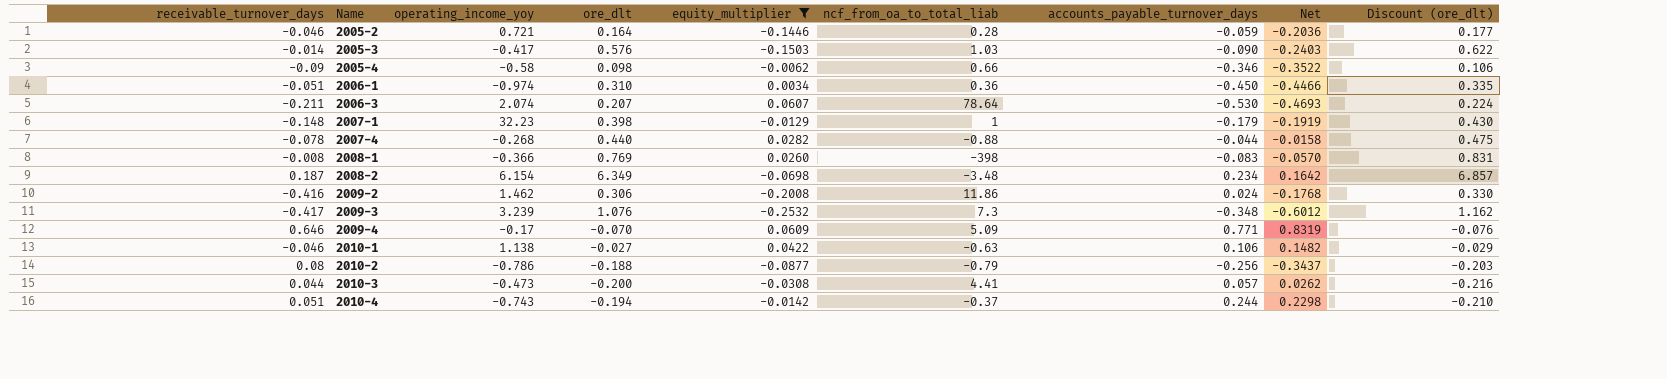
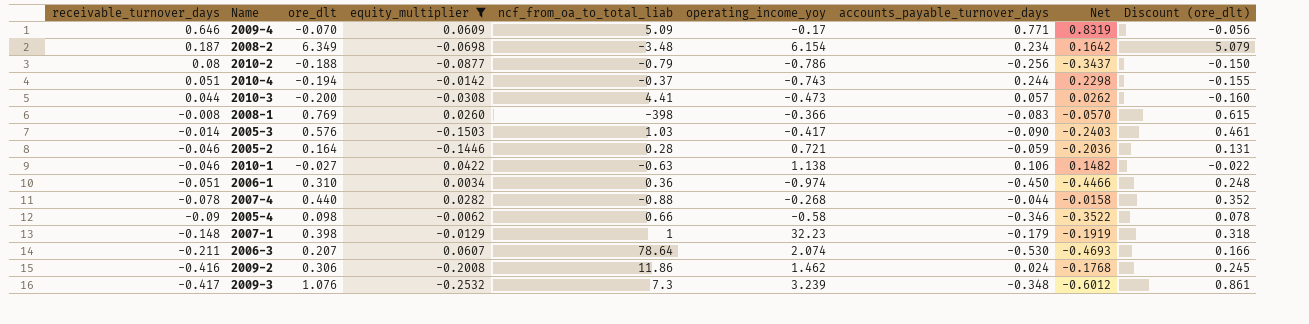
row order: Name ascending -> receivable_turnover_days descending
column operating_income_yoy | position: 3 -> 6
column Discount (ore_dlt) | formula: [ore_dlt] * 1.08 -> [ore_dlt] * 0.8

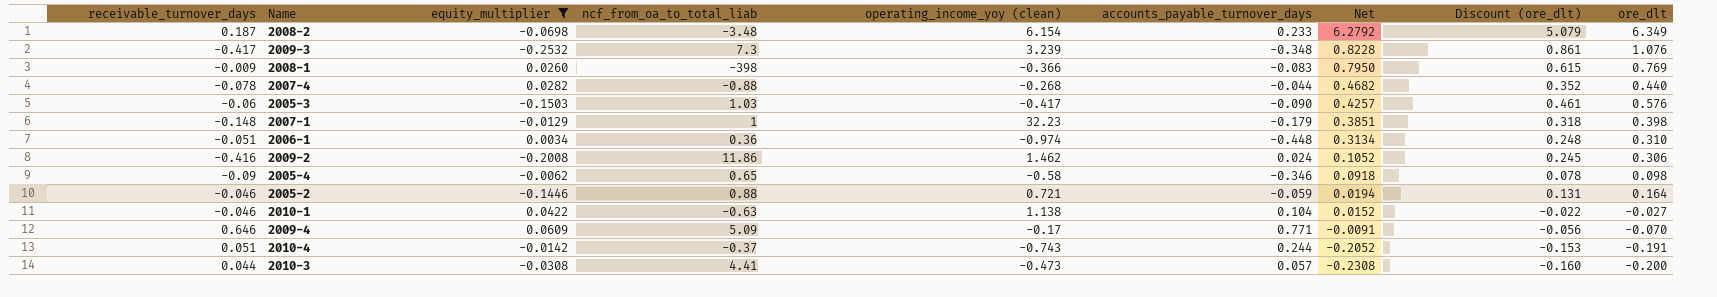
row order: receivable_turnover_days descending -> Net descending
column name: operating_income_yoy -> operating_income_yoy (clean)
column Net | formula: [equity_multiplier] + [accounts_payable_turnover_days] -> [equity_multiplier] + [ore_dlt]
column ore_dlt | position: 3 -> 9
row 2010-2: 0.08 | -0.188 | -0.0877 | -0.79 | -0.786 | -0.256 | -0.3437 | -0.150 -> none
row 2006-3: -0.211 | 0.207 | 0.0607 | 78.64 | 2.074 | -0.530 | -0.4693 | 0.166 -> none
2008-2 | accounts_payable_turnover_days: 0.234 -> 0.233
2008-1 | receivable_turnover_days: -0.008 -> -0.009
2005-3 | receivable_turnover_days: -0.014 -> -0.06
2006-1 | accounts_payable_turnover_days: -0.450 -> -0.448
2005-4 | ncf_from_oa_to_total_liab: 0.66 -> 0.65
2005-2 | ncf_from_oa_to_total_liab: 0.28 -> 0.88
2010-1 | accounts_payable_turnover_days: 0.106 -> 0.104
2010-4 | Discount (ore_dlt): -0.155 -> -0.153
2010-4 | ore_dlt: -0.194 -> -0.191

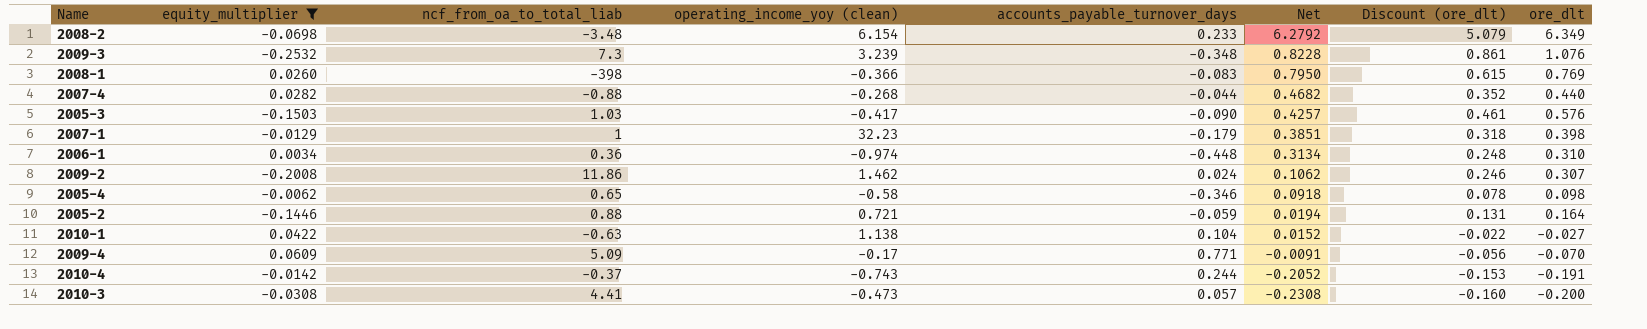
column receivable_turnover_days | position: 1 -> none
2009-2 | Net: 0.1052 -> 0.1062
2009-2 | Discount (ore_dlt): 0.245 -> 0.246
2009-2 | ore_dlt: 0.306 -> 0.307

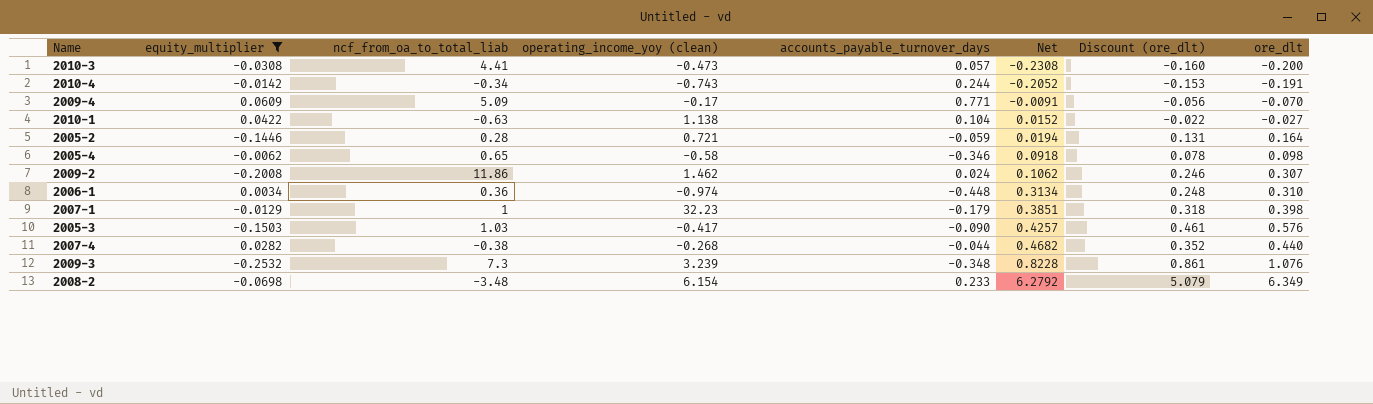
row order: Net descending -> Net ascending
row 2008-1: 0.0260 | -398 | -0.366 | -0.083 | 0.7950 | 0.615 | 0.769 -> none
2010-4 | ncf_from_oa_to_total_liab: -0.37 -> -0.34
2005-2 | ncf_from_oa_to_total_liab: 0.88 -> 0.28
2007-4 | ncf_from_oa_to_total_liab: -0.88 -> -0.38

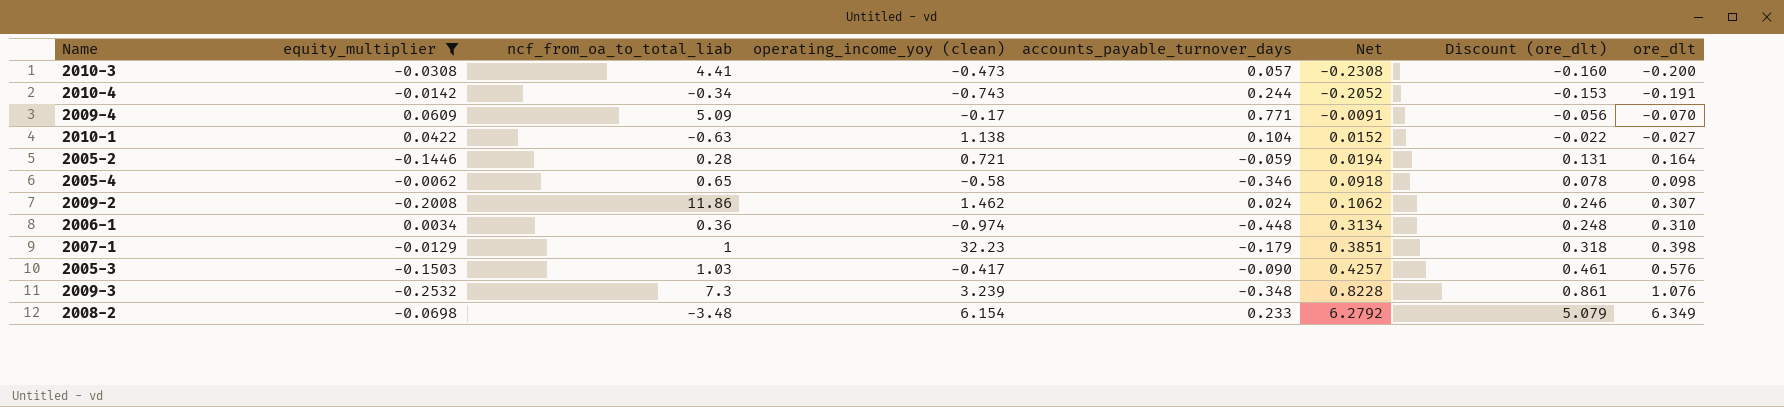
row 2007-4: 0.0282 | -0.38 | -0.268 | -0.044 | 0.4682 | 0.352 | 0.440 -> none

